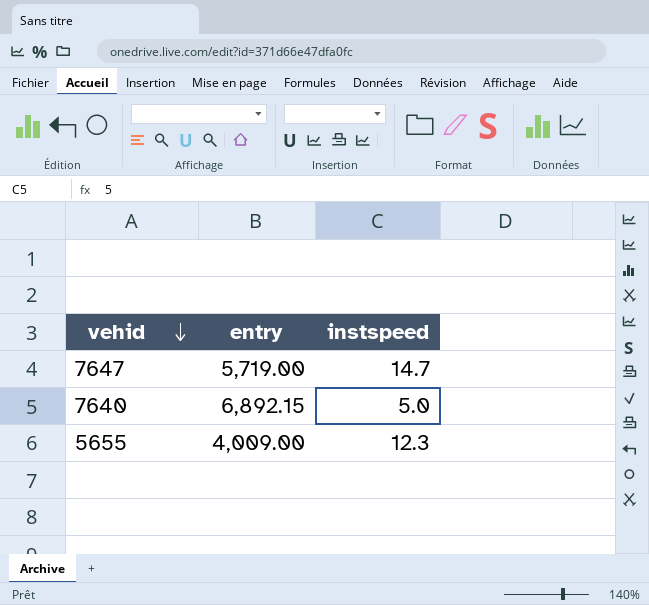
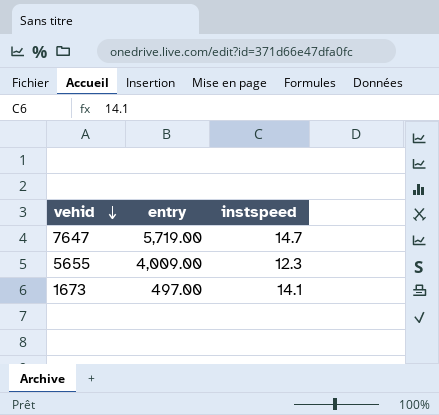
row 7640: 6,892.15 | 5.0 -> none
row 1673: none -> 497.00 | 14.1

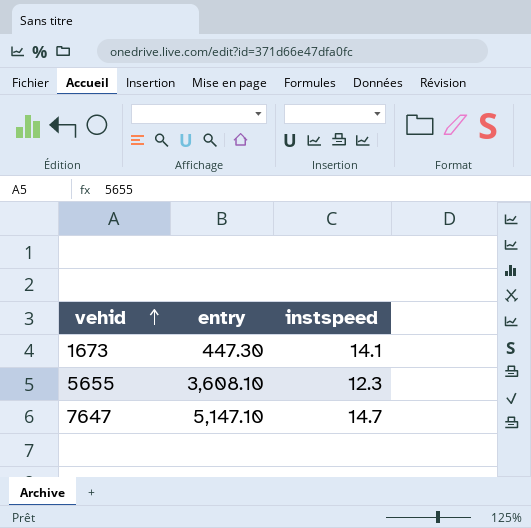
row order: vehid descending -> vehid ascending
1673 | entry: 497.00 -> 447.30
5655 | entry: 4,009.00 -> 3,608.10
7647 | entry: 5,719.00 -> 5,147.10

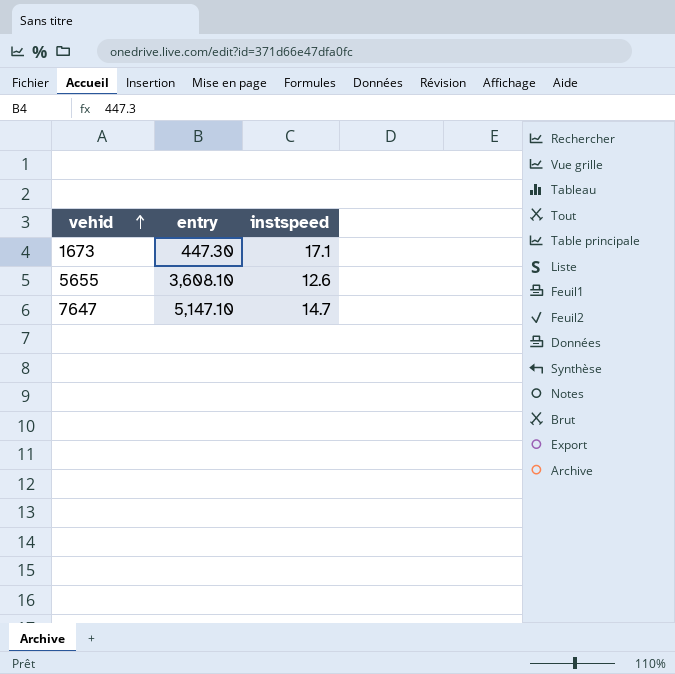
1673 | instspeed: 14.1 -> 17.1
5655 | instspeed: 12.3 -> 12.6

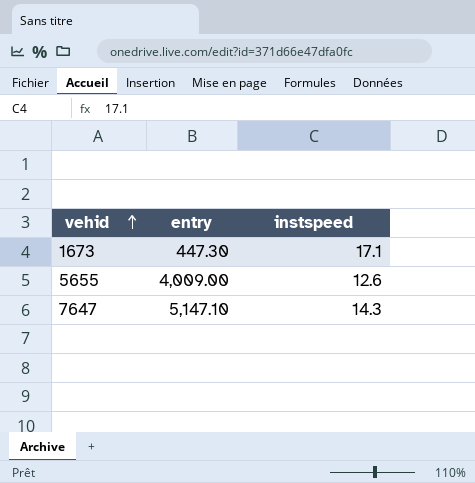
5655 | entry: 3,608.10 -> 4,009.00
7647 | instspeed: 14.7 -> 14.3

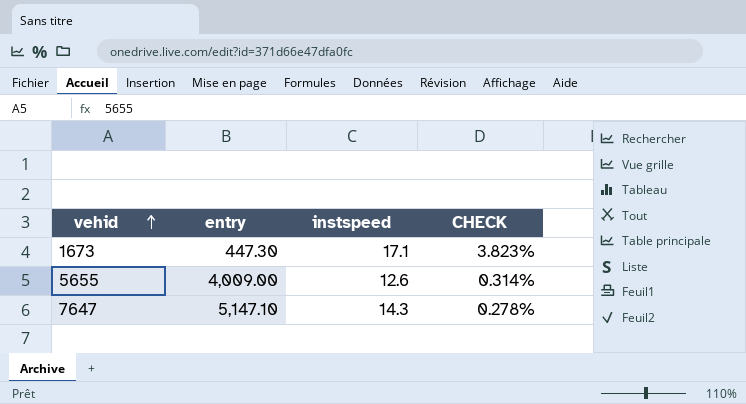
column CHECK | formula: none -> [instspeed] / [entry]

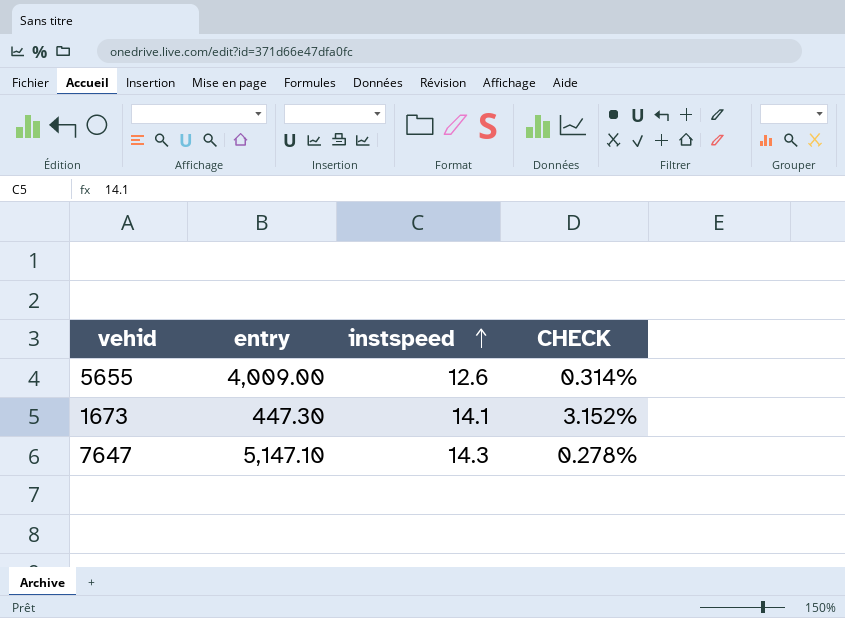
row order: vehid ascending -> instspeed ascending
1673 | instspeed: 17.1 -> 14.1
1673 | CHECK: 3.823% -> 3.152%

